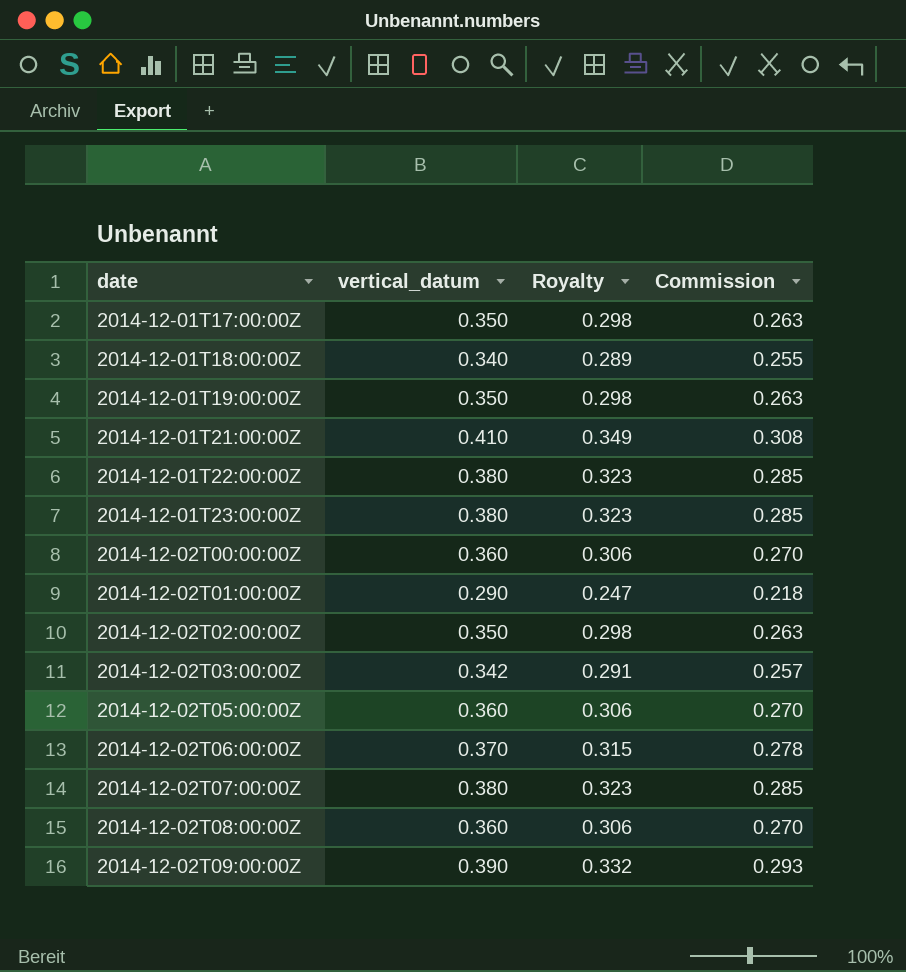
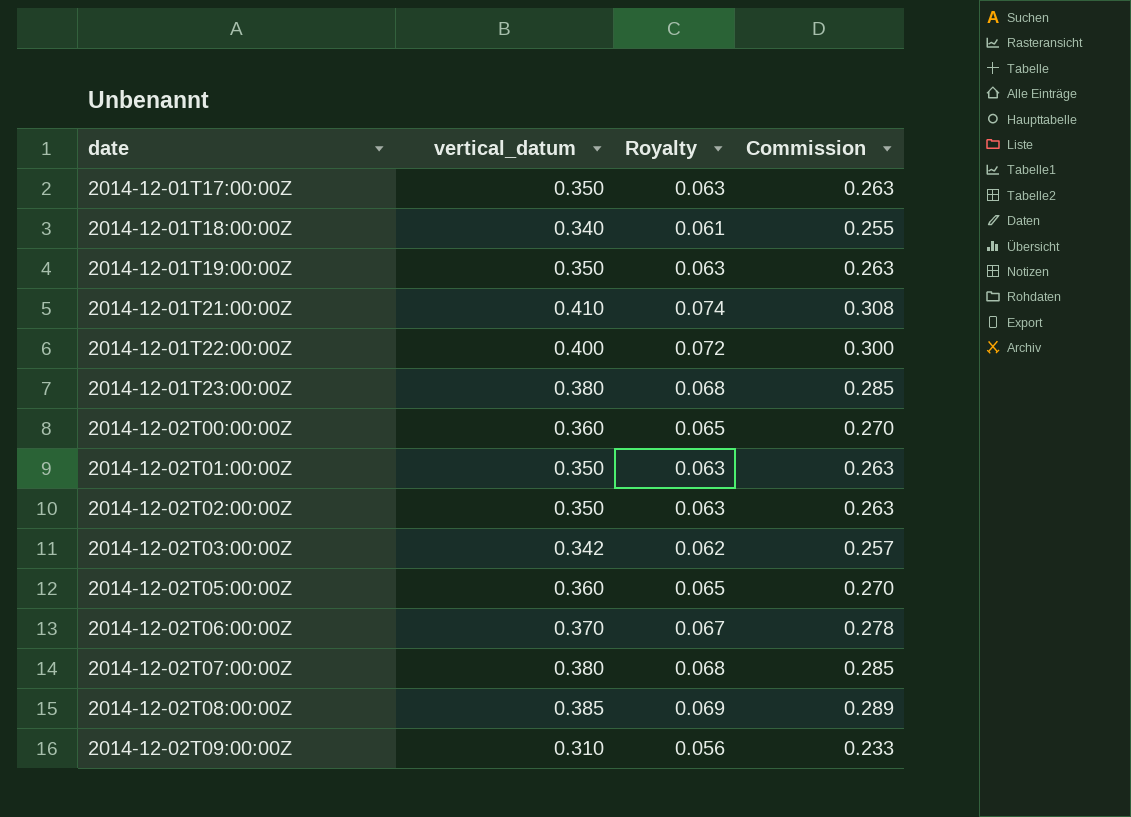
column Royalty | formula: [vertical_datum] * 0.85 -> [vertical_datum] * 0.18
2014-12-01T22:00:00Z | vertical_datum: 0.380 -> 0.400
2014-12-01T22:00:00Z | Commission: 0.285 -> 0.300
2014-12-02T01:00:00Z | vertical_datum: 0.290 -> 0.350
2014-12-02T01:00:00Z | Commission: 0.218 -> 0.263
2014-12-02T08:00:00Z | vertical_datum: 0.360 -> 0.385
2014-12-02T08:00:00Z | Commission: 0.270 -> 0.289
2014-12-02T09:00:00Z | vertical_datum: 0.390 -> 0.310
2014-12-02T09:00:00Z | Commission: 0.293 -> 0.233

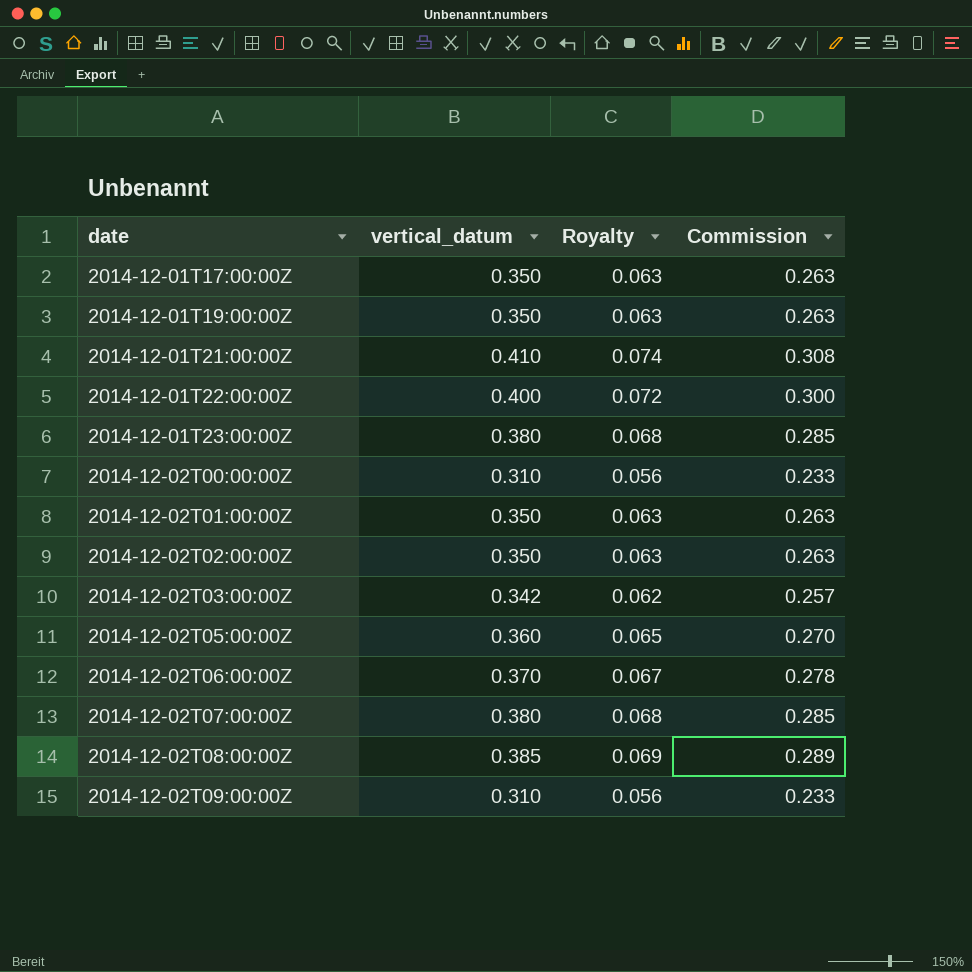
row 2014-12-01T18:00:00Z: 0.340 | 0.061 | 0.255 -> none
2014-12-02T00:00:00Z | vertical_datum: 0.360 -> 0.310
2014-12-02T00:00:00Z | Royalty: 0.065 -> 0.056
2014-12-02T00:00:00Z | Commission: 0.270 -> 0.233

